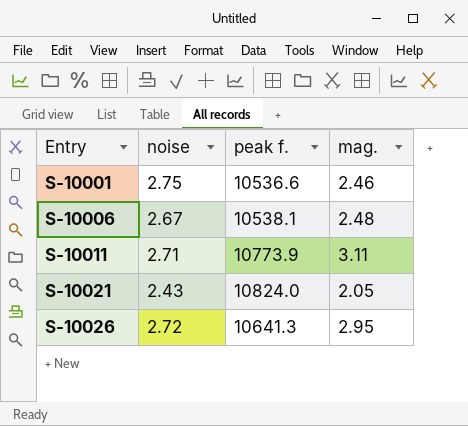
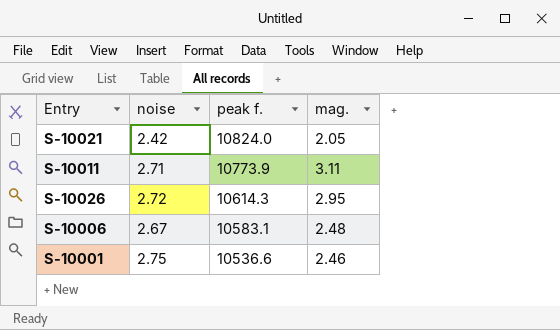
row order: Entry ascending -> peak f. descending
S-10021 | noise: 2.43 -> 2.42
S-10026 | peak f.: 10641.3 -> 10614.3
S-10006 | peak f.: 10538.1 -> 10583.1

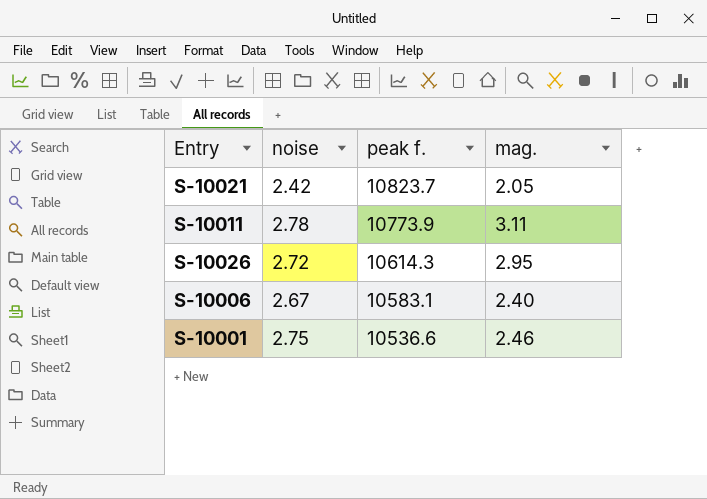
S-10021 | peak f.: 10824.0 -> 10823.7
S-10011 | noise: 2.71 -> 2.78
S-10006 | mag.: 2.48 -> 2.40

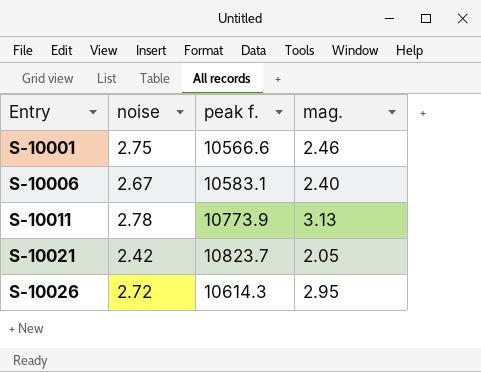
row order: peak f. descending -> Entry ascending
S-10001 | peak f.: 10536.6 -> 10566.6
S-10011 | mag.: 3.11 -> 3.13

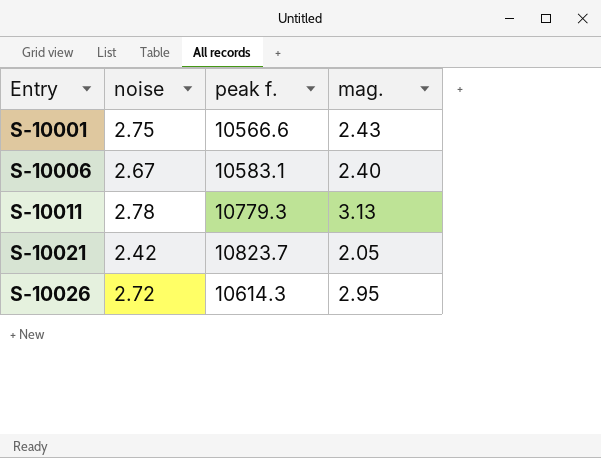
S-10001 | mag.: 2.46 -> 2.43
S-10011 | peak f.: 10773.9 -> 10779.3

